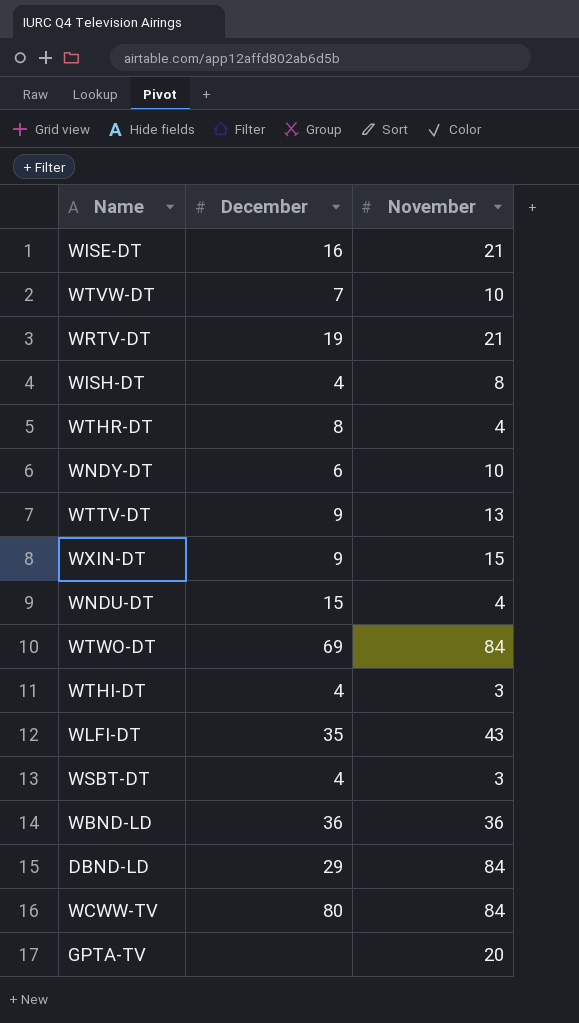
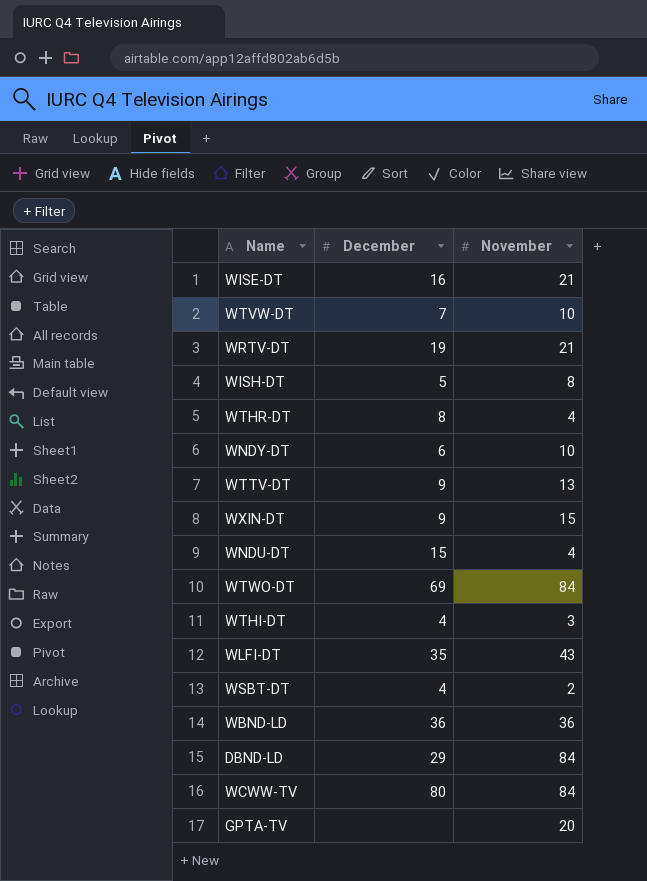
WISH-DT | December: 4 -> 5
WSBT-DT | November: 3 -> 2

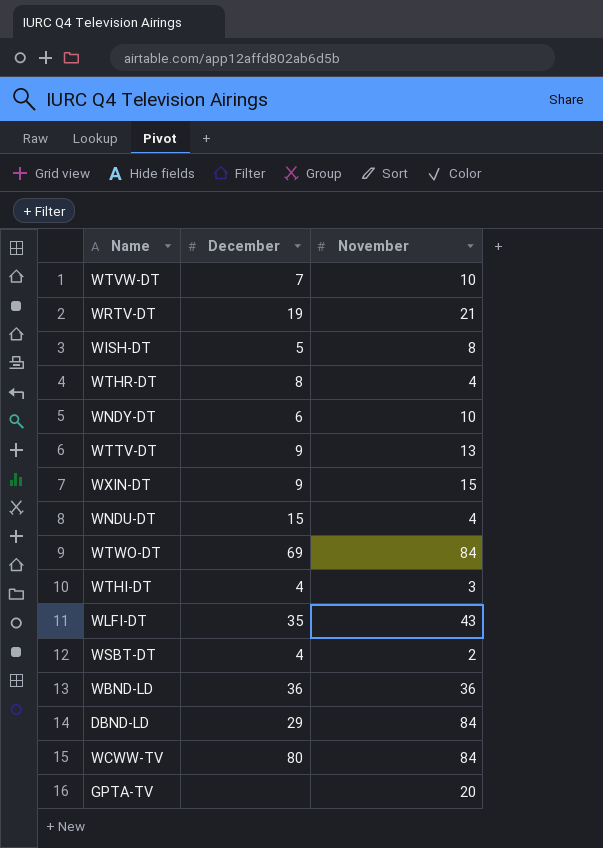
row WISE-DT: 16 | 21 -> none

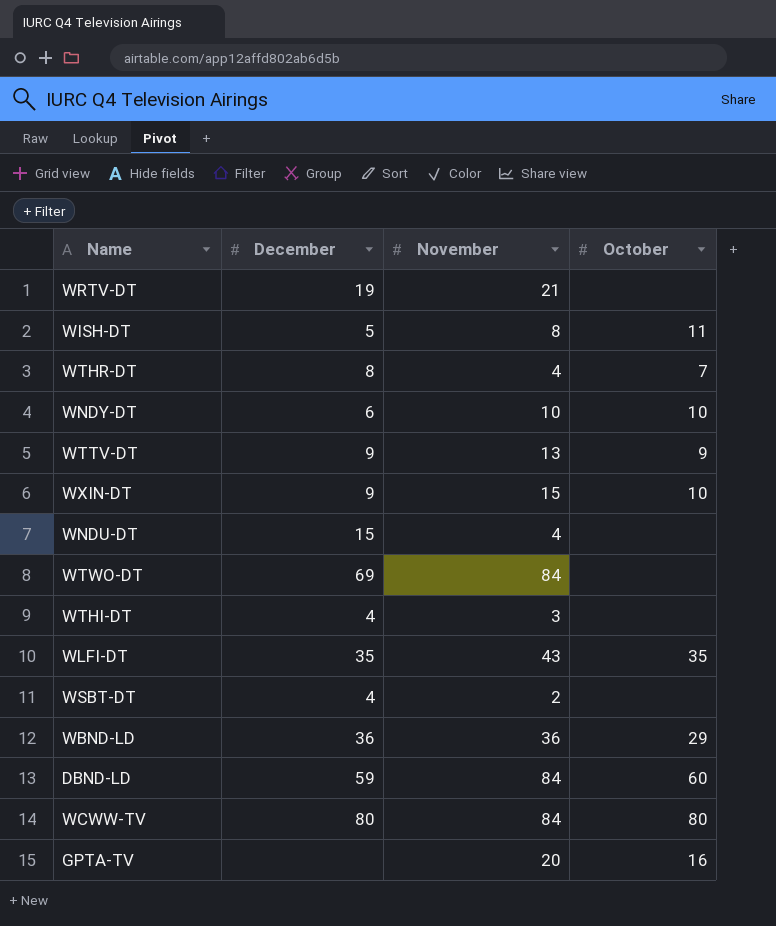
column October | position: none -> 4
row WTVW-DT: 7 | 10 -> none
DBND-LD | December: 29 -> 59

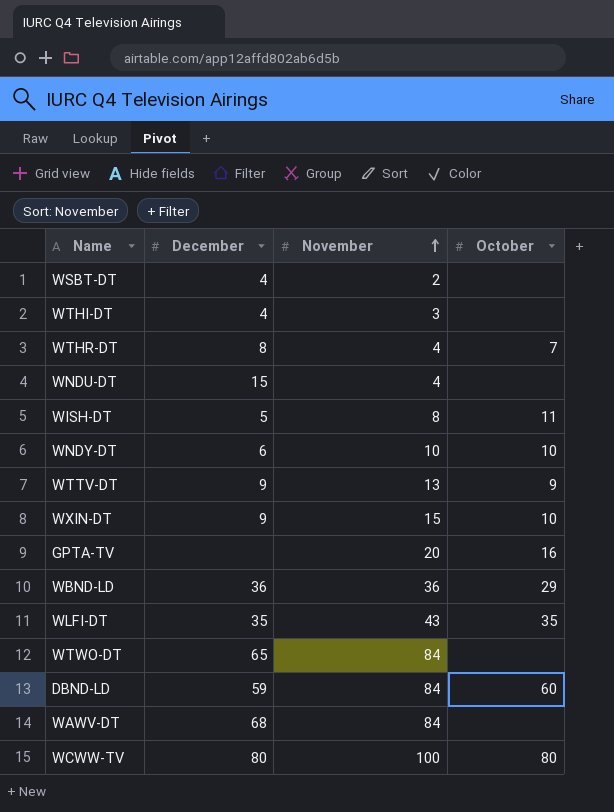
row order: none -> November ascending
row WRTV-DT: 19 | 21 | none -> none
WTWO-DT | December: 69 -> 65
row WAWV-DT: none -> 68 | 84 | none
WCWW-TV | November: 84 -> 100

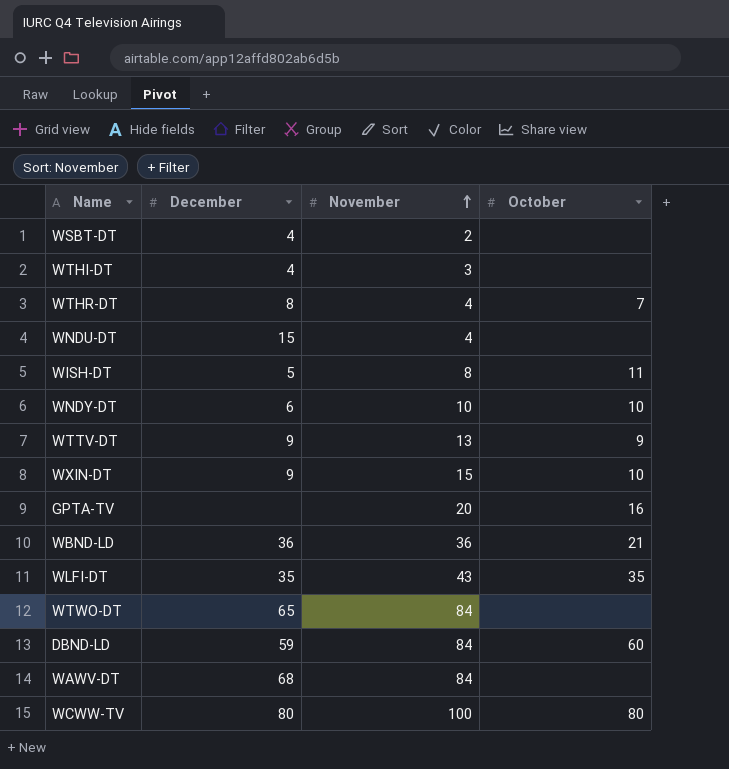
WBND-LD | October: 29 -> 21

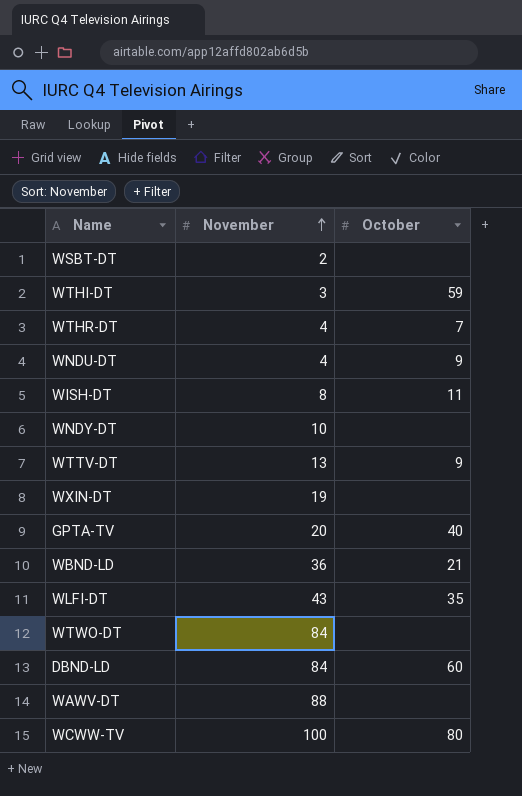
column December | position: 2 -> none
WTHI-DT | October: none -> 59
WNDU-DT | October: none -> 9
WNDY-DT | October: 10 -> none
WXIN-DT | November: 15 -> 19
WXIN-DT | October: 10 -> none
GPTA-TV | October: 16 -> 40
WAWV-DT | November: 84 -> 88

